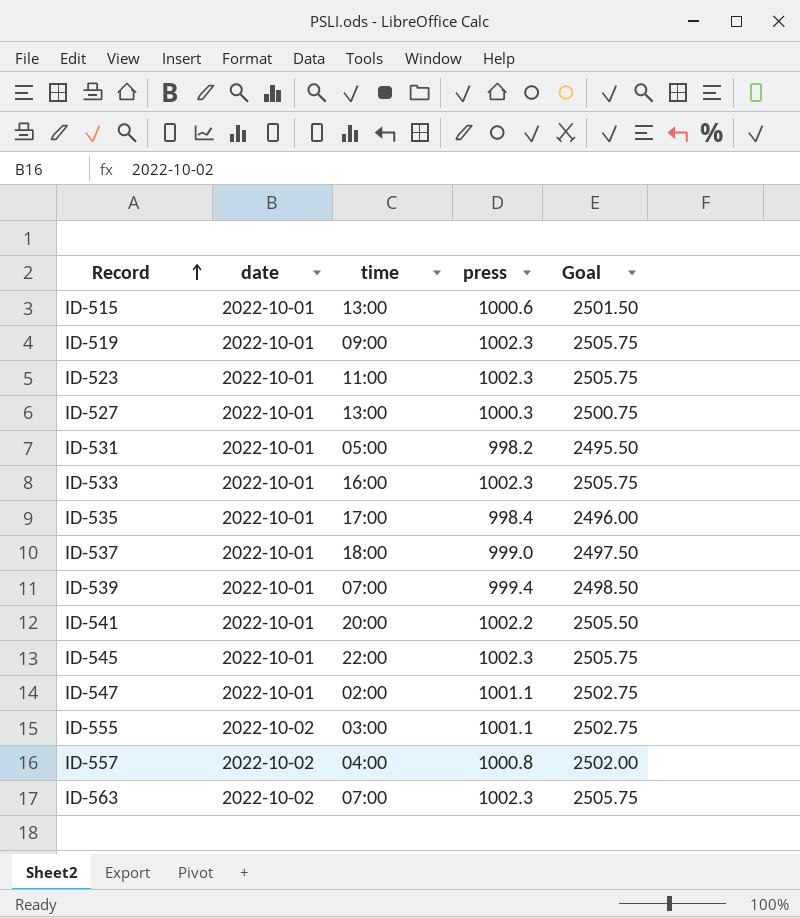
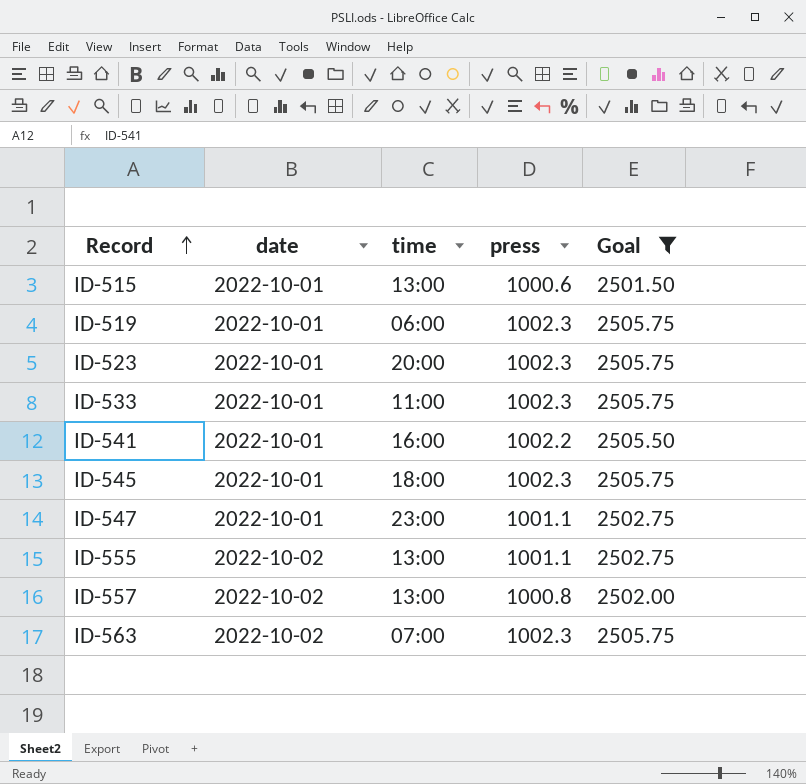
filter: none -> Goal >= 2501.50
ID-519 | time: 09:00 -> 06:00
ID-523 | time: 11:00 -> 20:00
ID-533 | time: 16:00 -> 11:00
ID-541 | time: 20:00 -> 16:00
ID-545 | time: 22:00 -> 18:00
ID-547 | time: 02:00 -> 23:00
ID-555 | time: 03:00 -> 13:00
ID-557 | time: 04:00 -> 13:00

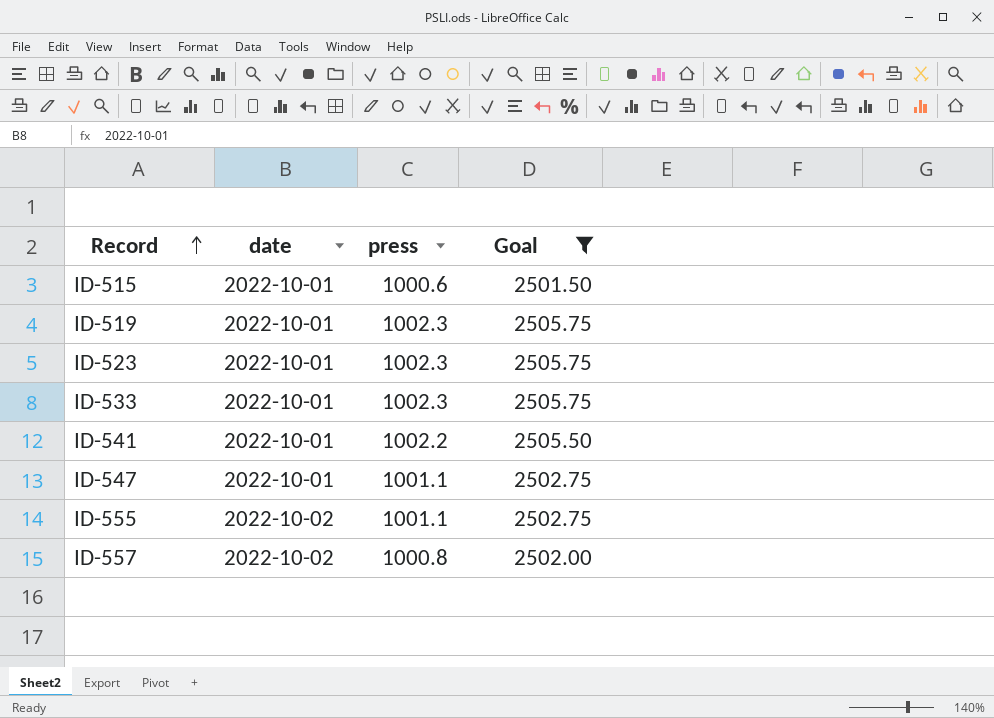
column time | position: 3 -> none
row ID-545: 2022-10-01 | 18:00 | 1002.3 | 2505.75 -> none
row ID-563: 2022-10-02 | 07:00 | 1002.3 | 2505.75 -> none

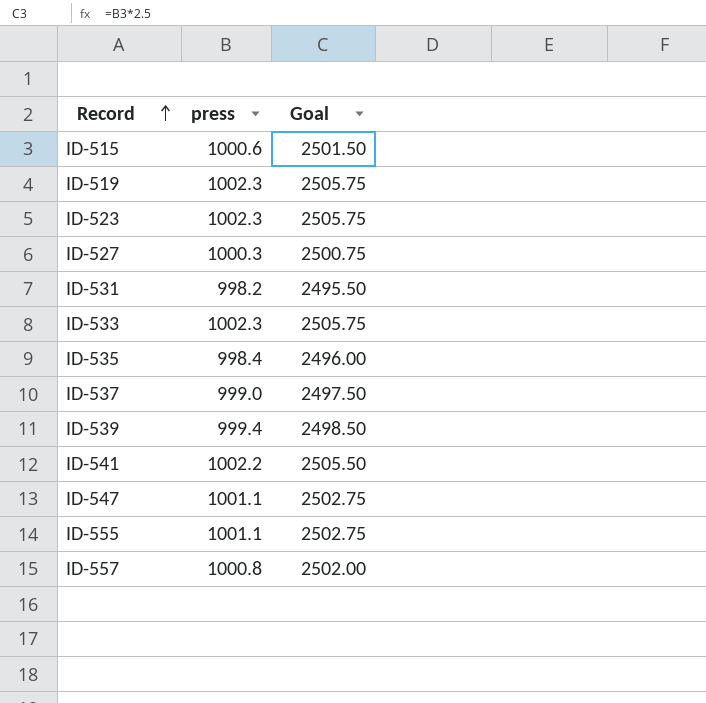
filter: Goal >= 2501.50 -> none
column date | position: 2 -> none

